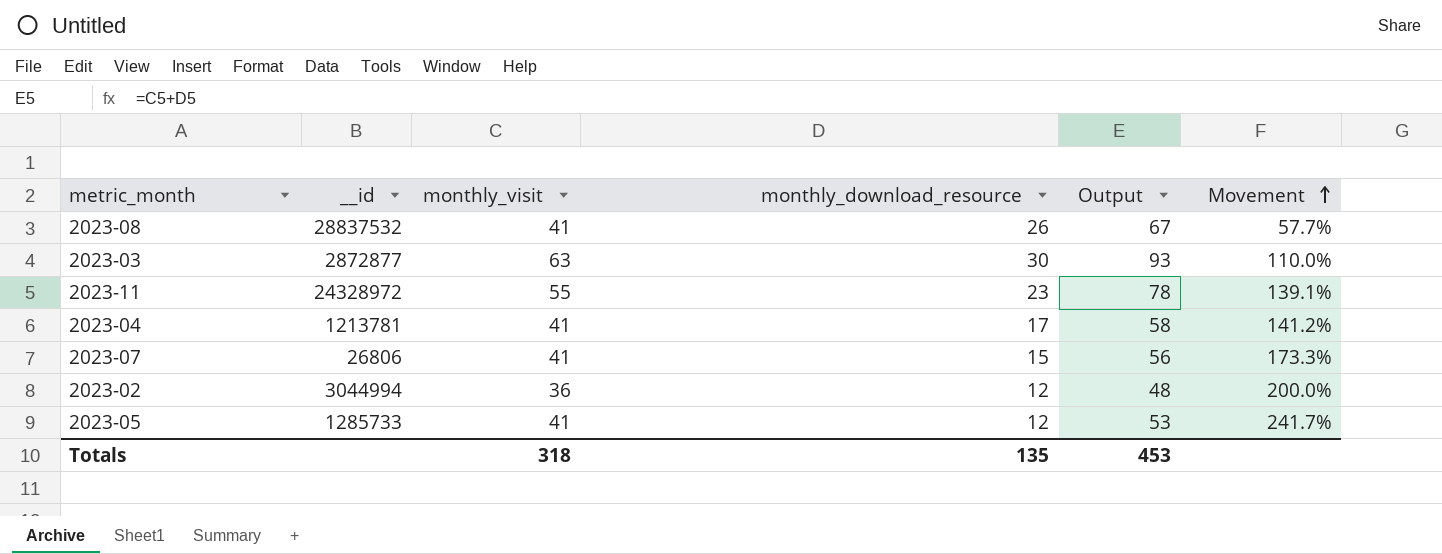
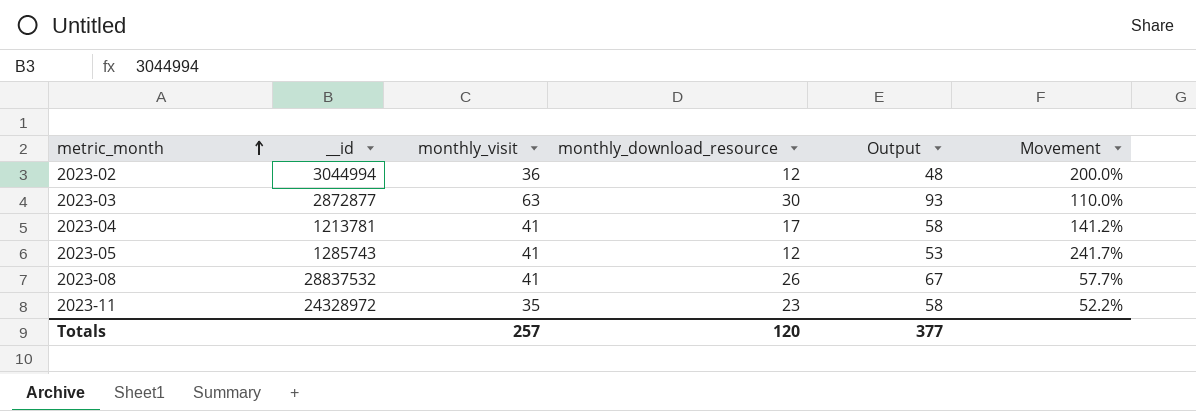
row order: Movement ascending -> metric_month ascending
row 2023-07: 26806 | 41 | 15 | 56 | 173.3% -> none
2023-05 | __id: 1285733 -> 1285743
2023-11 | monthly_visit: 55 -> 35
2023-11 | Output: 78 -> 58
2023-11 | Movement: 139.1% -> 52.2%
Totals | monthly_visit: 318 -> 257
Totals | monthly_download_resource: 135 -> 120
Totals | Output: 453 -> 377

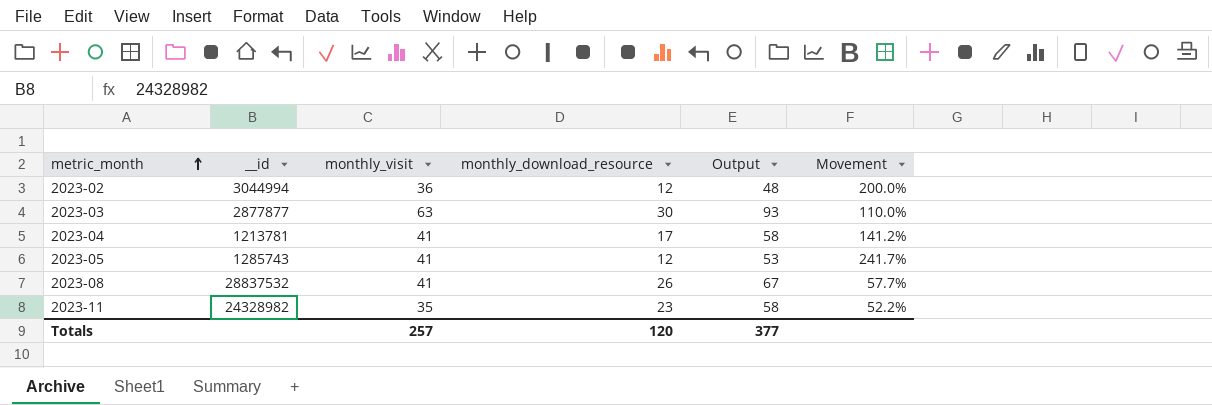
2023-03 | __id: 2872877 -> 2877877
2023-11 | __id: 24328972 -> 24328982

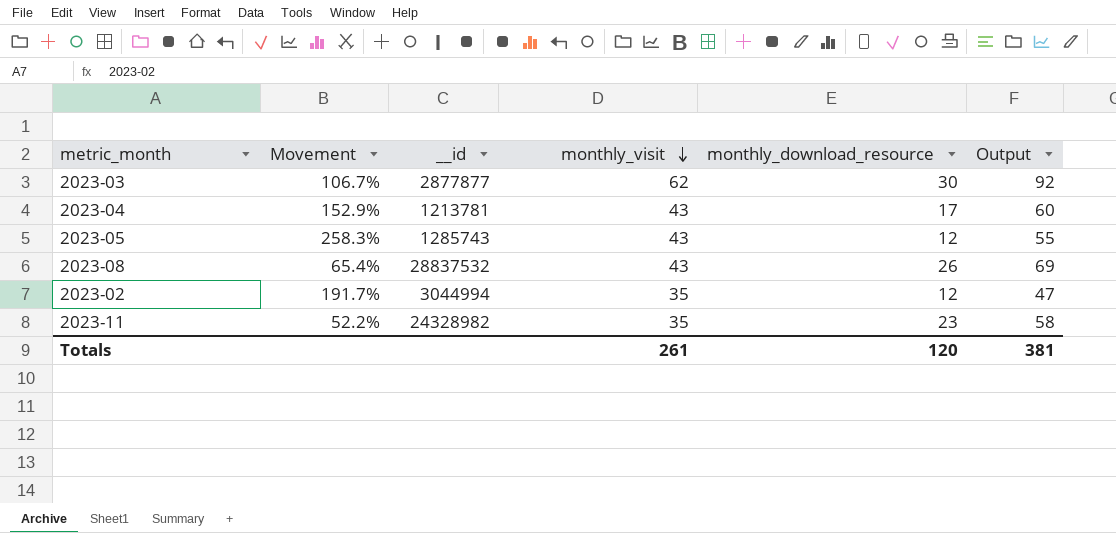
row order: metric_month ascending -> monthly_visit descending
column Movement | position: 6 -> 2
2023-03 | Movement: 110.0% -> 106.7%
2023-03 | monthly_visit: 63 -> 62
2023-03 | Output: 93 -> 92
2023-04 | Movement: 141.2% -> 152.9%
2023-04 | monthly_visit: 41 -> 43
2023-04 | Output: 58 -> 60
2023-05 | Movement: 241.7% -> 258.3%
2023-05 | monthly_visit: 41 -> 43
2023-05 | Output: 53 -> 55
2023-08 | Movement: 57.7% -> 65.4%
2023-08 | monthly_visit: 41 -> 43
2023-08 | Output: 67 -> 69
2023-02 | Movement: 200.0% -> 191.7%
2023-02 | monthly_visit: 36 -> 35
2023-02 | Output: 48 -> 47
Totals | monthly_visit: 257 -> 261
Totals | Output: 377 -> 381

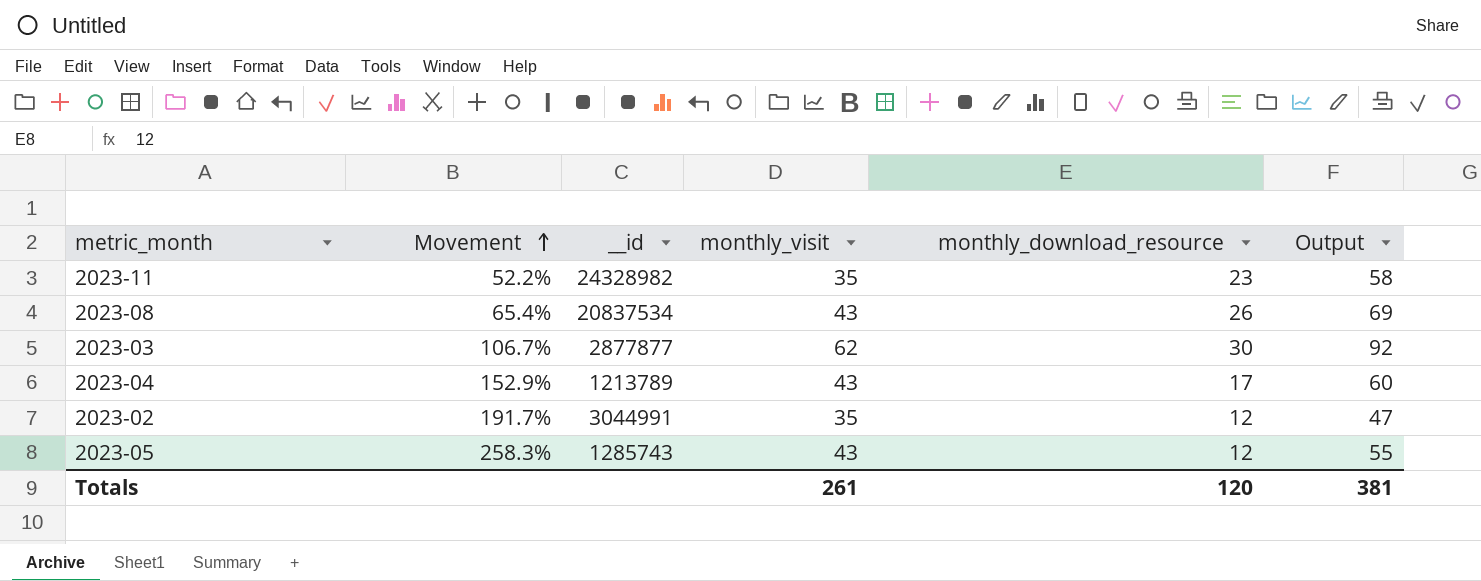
row order: monthly_visit descending -> Movement ascending
2023-08 | __id: 28837532 -> 20837534
2023-04 | __id: 1213781 -> 1213789
2023-02 | __id: 3044994 -> 3044991

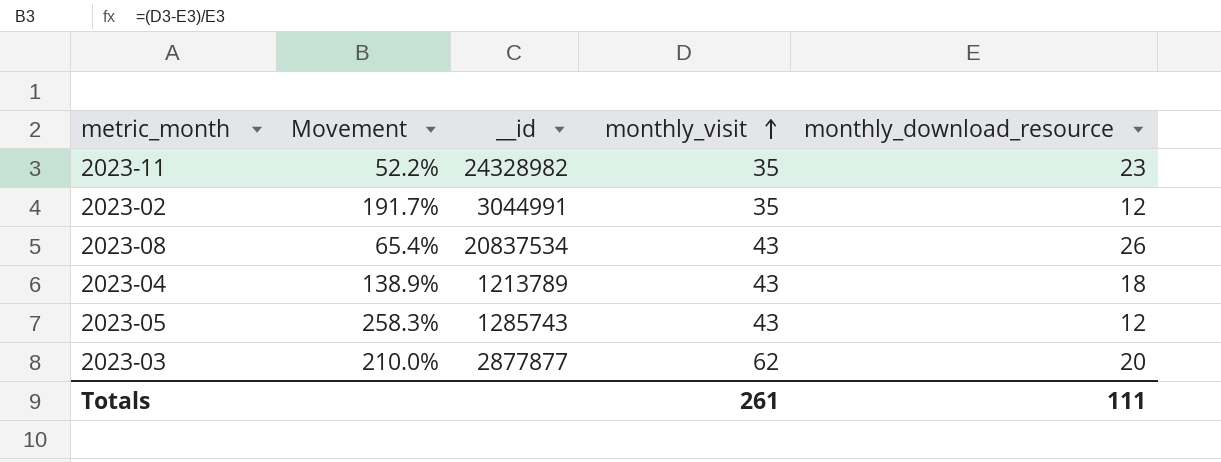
row order: Movement ascending -> monthly_visit ascending
column Output | formula: [monthly_visit] + [monthly_download_resource] -> none
2023-04 | Movement: 152.9% -> 138.9%
2023-04 | monthly_download_resource: 17 -> 18
2023-03 | Movement: 106.7% -> 210.0%
2023-03 | monthly_download_resource: 30 -> 20
Totals | monthly_download_resource: 120 -> 111

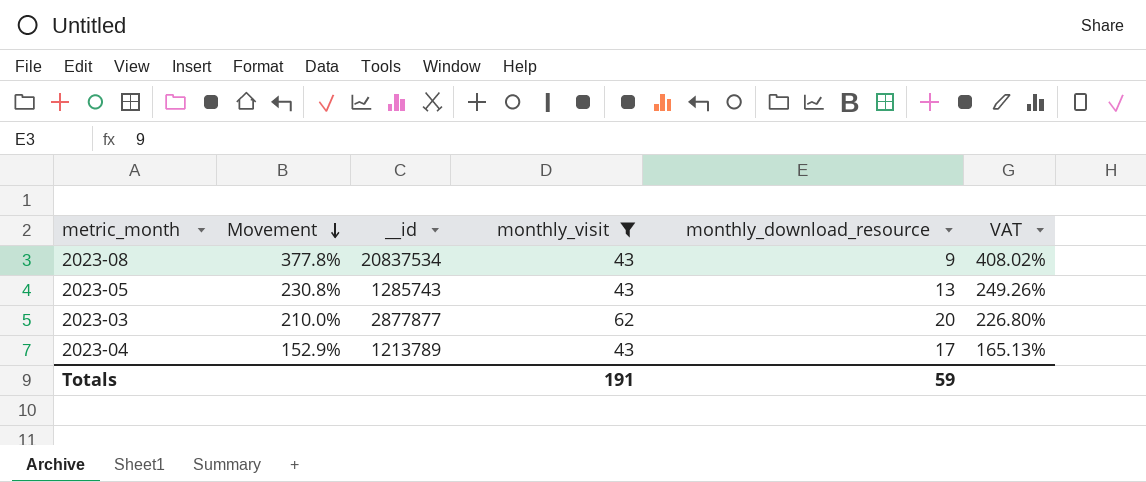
filter: none -> monthly_visit != 35
row order: monthly_visit ascending -> Movement descending
column VAT | formula: none -> [Movement] * 1.08
2023-08 | Movement: 65.4% -> 377.8%
2023-08 | monthly_download_resource: 26 -> 9
2023-05 | Movement: 258.3% -> 230.8%
2023-05 | monthly_download_resource: 12 -> 13
2023-04 | Movement: 138.9% -> 152.9%
2023-04 | monthly_download_resource: 18 -> 17
Totals | monthly_visit: 261 -> 191
Totals | monthly_download_resource: 111 -> 59

